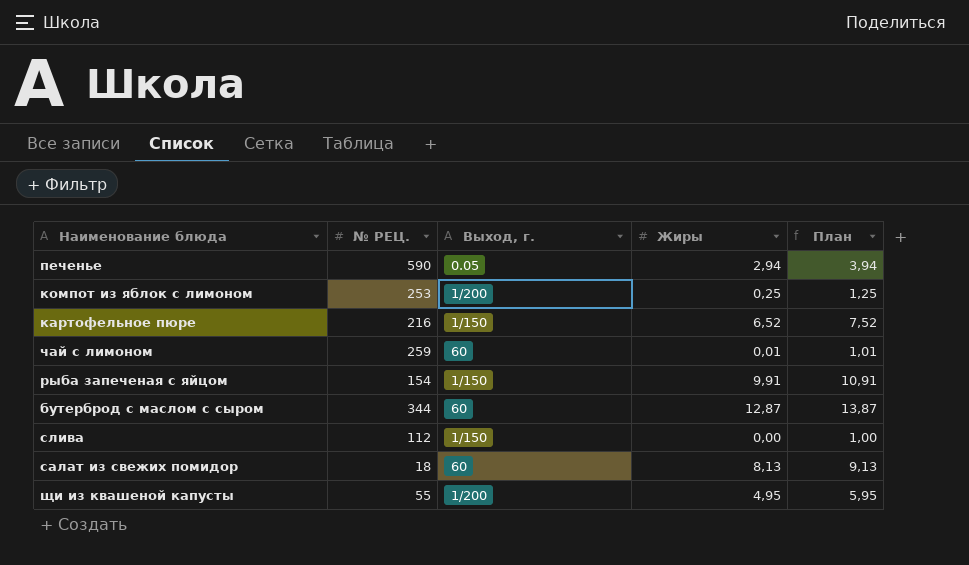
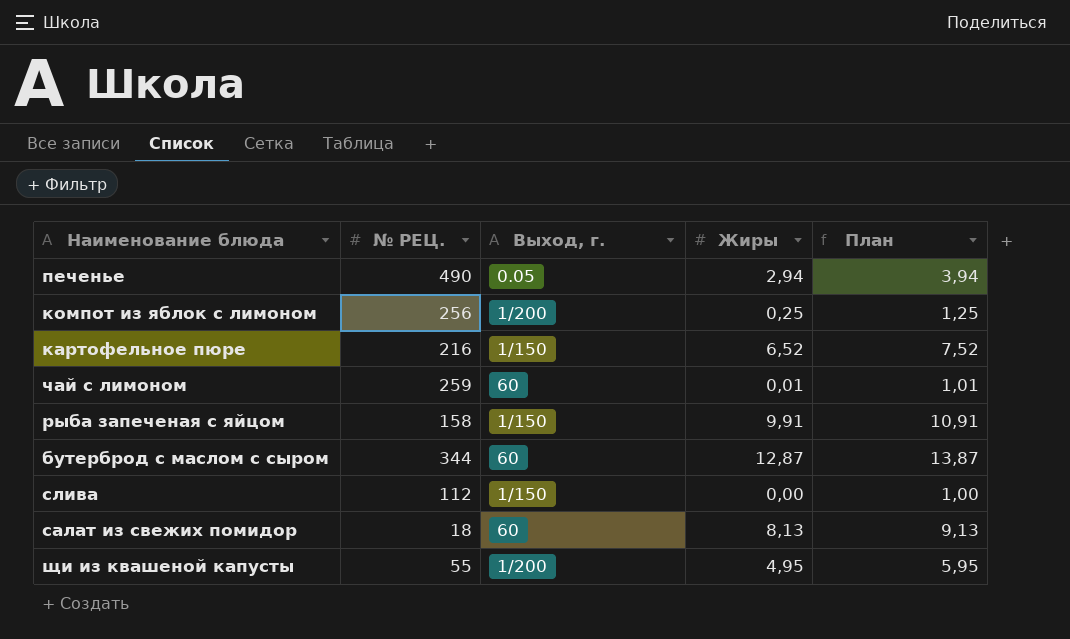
печенье | № РЕЦ.: 590 -> 490
компот из яблок с лимоном | № РЕЦ.: 253 -> 256
рыба запеченая с яйцом | № РЕЦ.: 154 -> 158

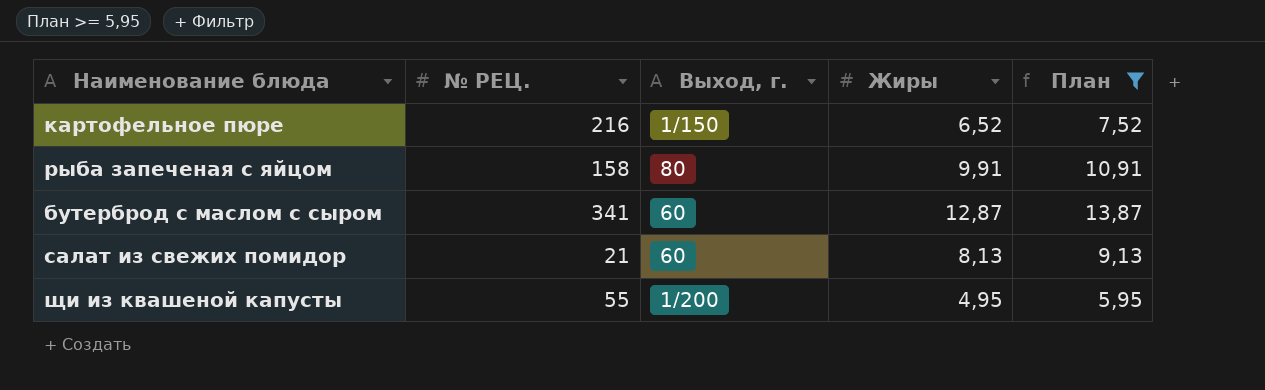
filter: none -> План >= 5,95
рыба запеченая с яйцом | Выход, г.: 1/150 -> 80
бутерброд с маслом с сыром | № РЕЦ.: 344 -> 341
салат из свежих помидор | № РЕЦ.: 18 -> 21

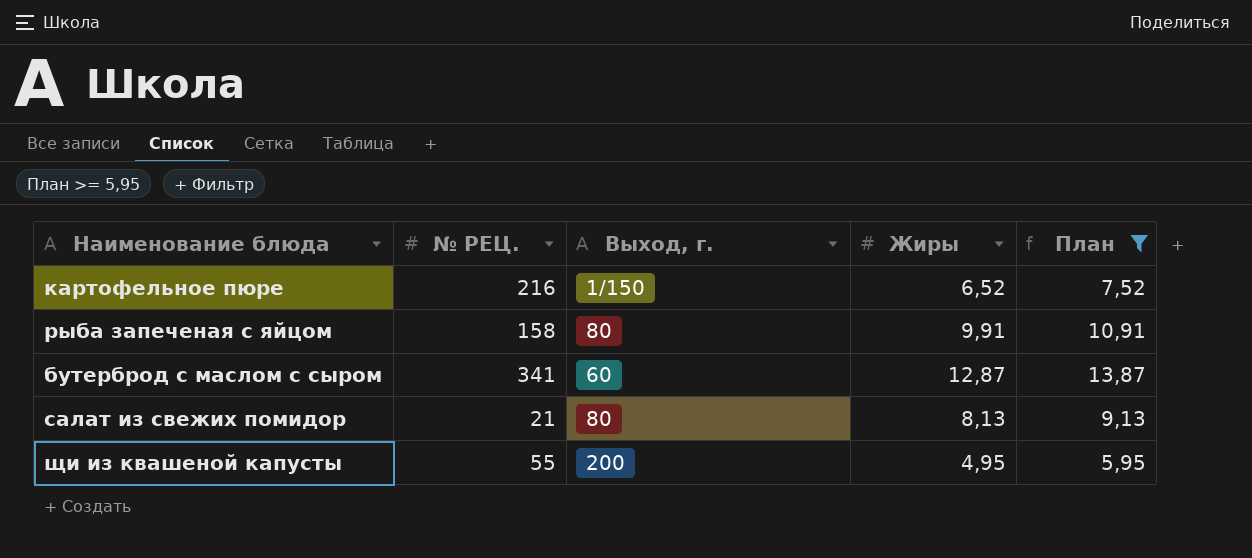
салат из свежих помидор | Выход, г.: 60 -> 80
щи из квашеной капусты | Выход, г.: 1/200 -> 200

